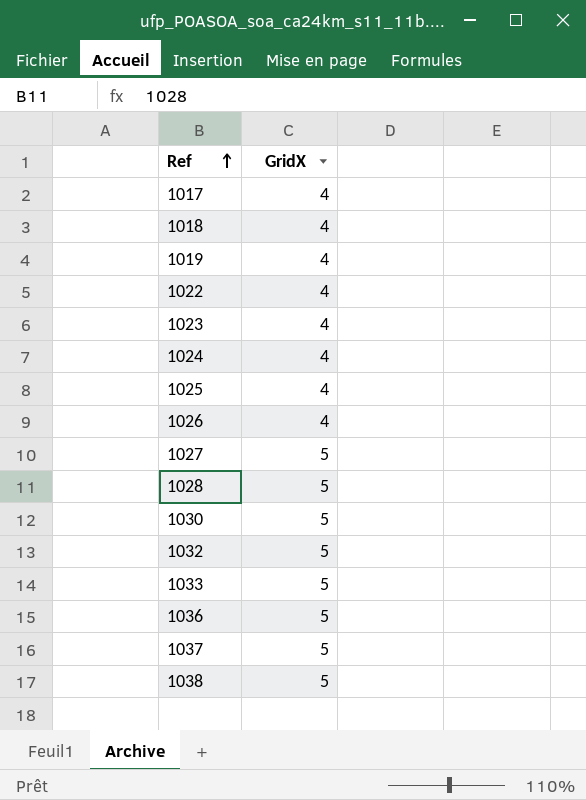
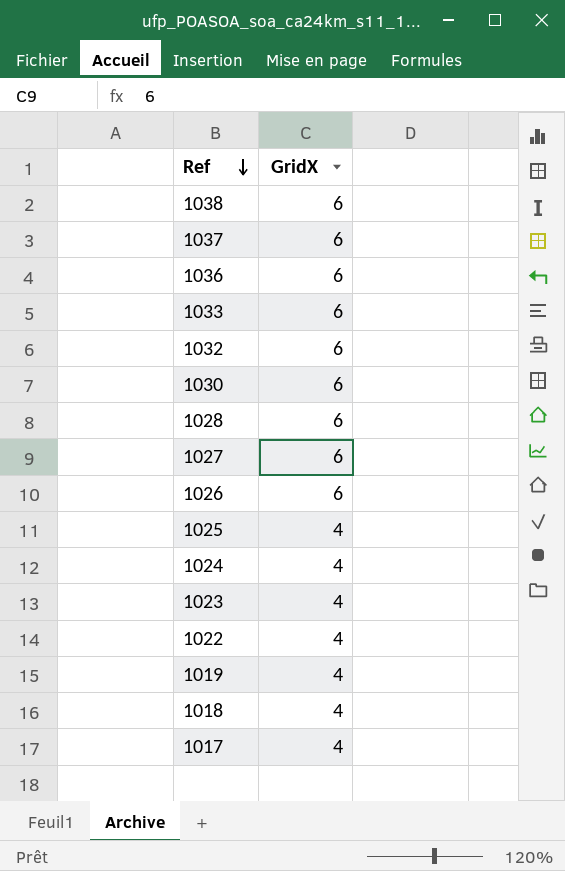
row order: Ref ascending -> Ref descending
1038 | GridX: 5 -> 6
1037 | GridX: 5 -> 6
1036 | GridX: 5 -> 6
1033 | GridX: 5 -> 6
1032 | GridX: 5 -> 6
1030 | GridX: 5 -> 6
1028 | GridX: 5 -> 6
1027 | GridX: 5 -> 6
1026 | GridX: 4 -> 6

